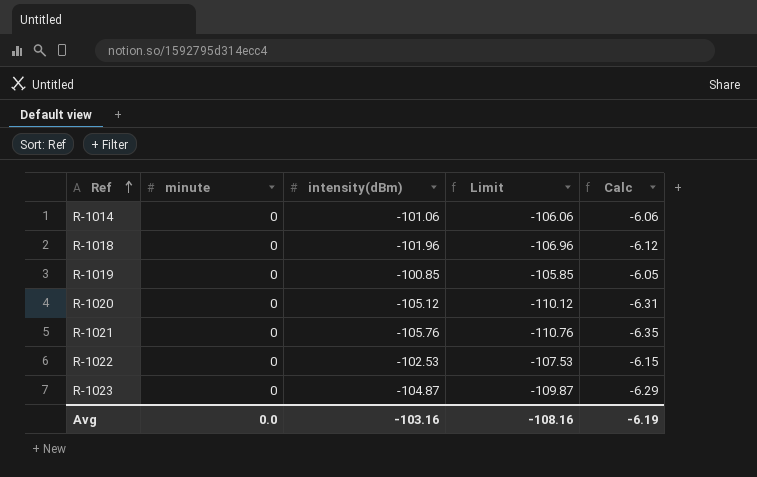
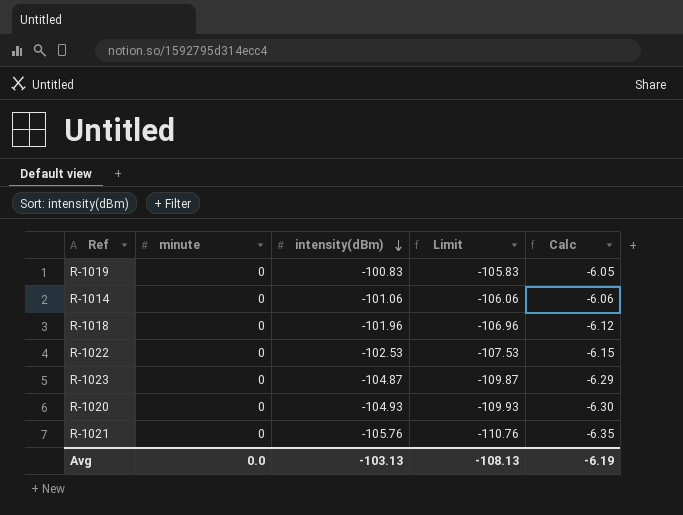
row order: Ref ascending -> intensity(dBm) descending
R-1019 | intensity(dBm): -100.85 -> -100.83
R-1019 | Limit: -105.85 -> -105.83
R-1020 | intensity(dBm): -105.12 -> -104.93
R-1020 | Limit: -110.12 -> -109.93
R-1020 | Calc: -6.31 -> -6.30
Avg | intensity(dBm): -103.16 -> -103.13
Avg | Limit: -108.16 -> -108.13

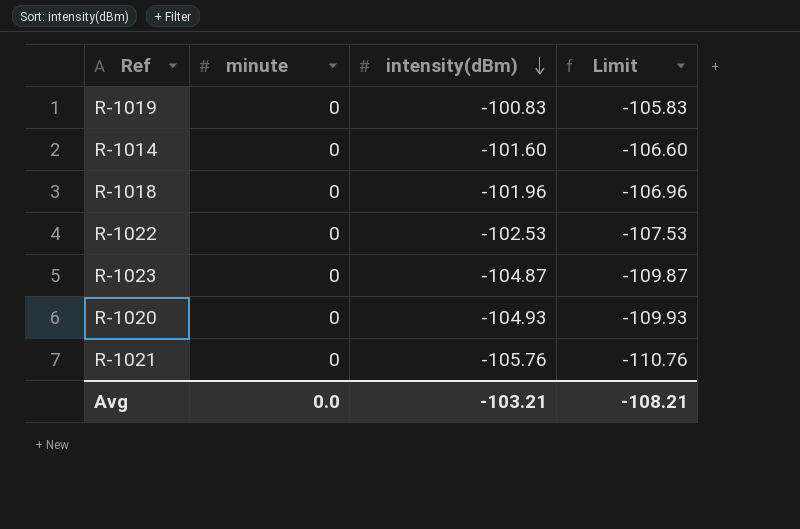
column Calc | formula: [intensity(dBm)] * 0.06 -> none
R-1014 | intensity(dBm): -101.06 -> -101.60
R-1014 | Limit: -106.06 -> -106.60
Avg | intensity(dBm): -103.13 -> -103.21
Avg | Limit: -108.13 -> -108.21

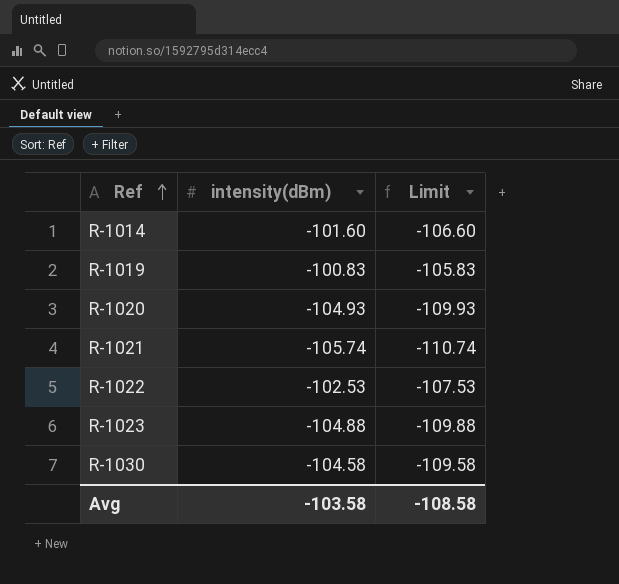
row order: intensity(dBm) descending -> Ref ascending
column minute | position: 2 -> none
row R-1018: 0 | -101.96 | -106.96 -> none
R-1021 | intensity(dBm): -105.76 -> -105.74
R-1021 | Limit: -110.76 -> -110.74
R-1023 | intensity(dBm): -104.87 -> -104.88
R-1023 | Limit: -109.87 -> -109.88
row R-1030: none -> -104.58 | -109.58
Avg | intensity(dBm): -103.21 -> -103.58
Avg | Limit: -108.21 -> -108.58

